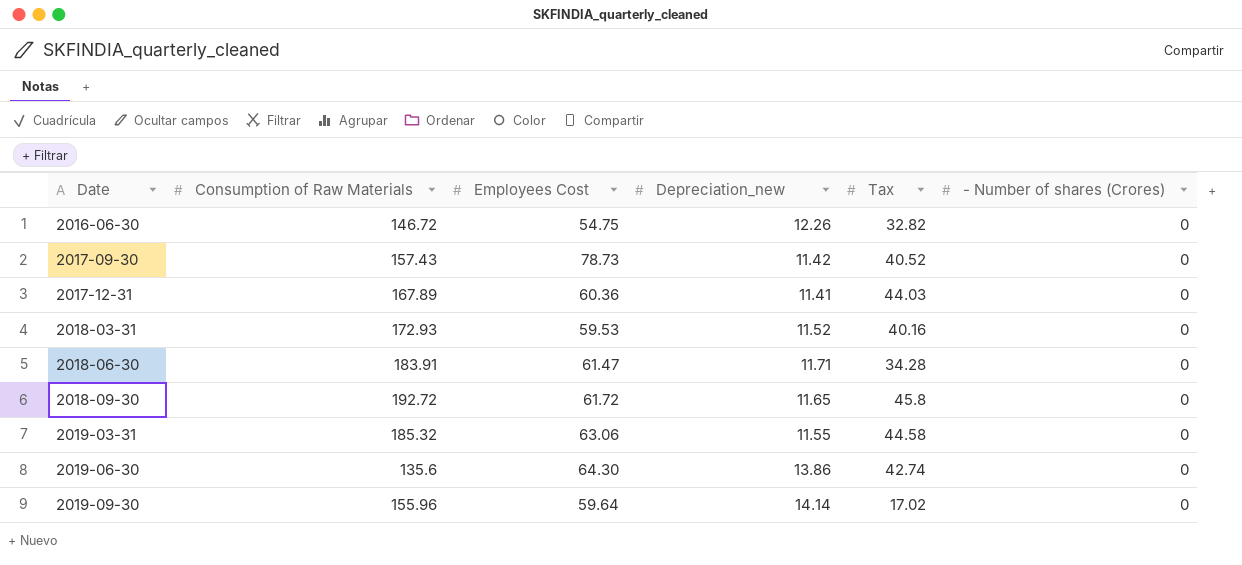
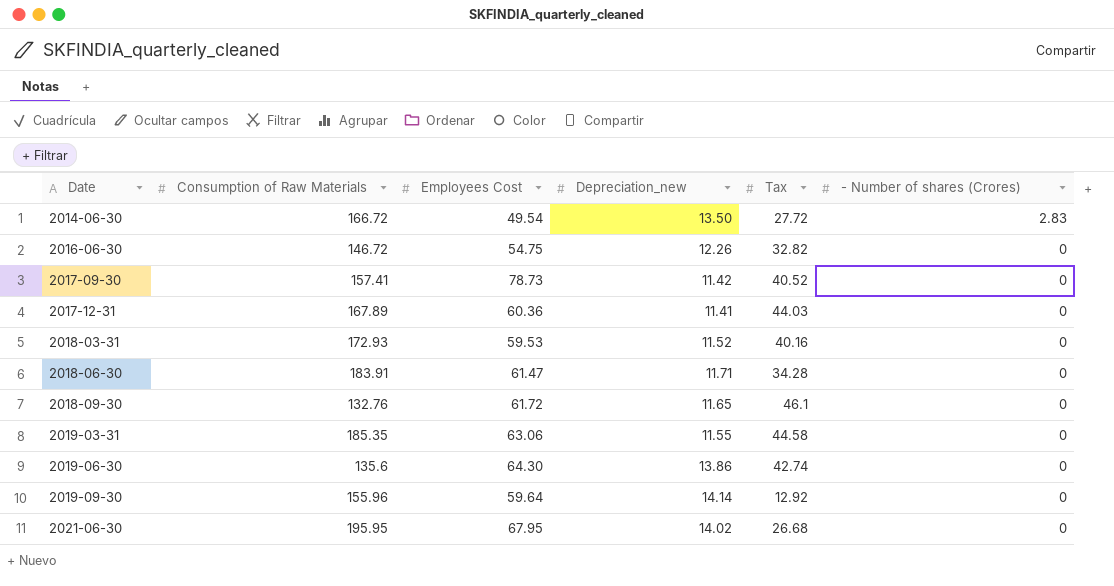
row 2014-06-30: none -> 166.72 | 49.54 | 13.50 | 27.72 | 2.83
2017-09-30 | Consumption of Raw Materials: 157.43 -> 157.41
2018-09-30 | Consumption of Raw Materials: 192.72 -> 132.76
2018-09-30 | Tax: 45.8 -> 46.1
2019-03-31 | Consumption of Raw Materials: 185.32 -> 185.35
2019-09-30 | Tax: 17.02 -> 12.92
row 2021-06-30: none -> 195.95 | 67.95 | 14.02 | 26.68 | 0

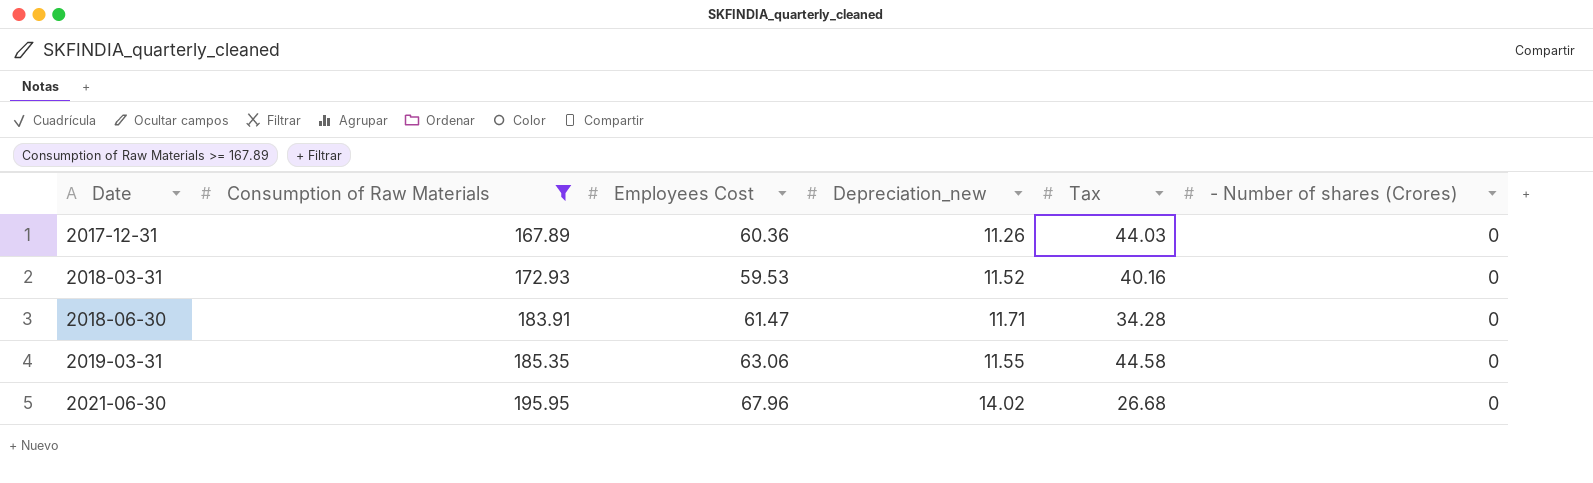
filter: none -> Consumption of Raw Materials >= 167.89
2017-12-31 | Depreciation_new: 11.41 -> 11.26
2021-06-30 | Employees Cost: 67.95 -> 67.96

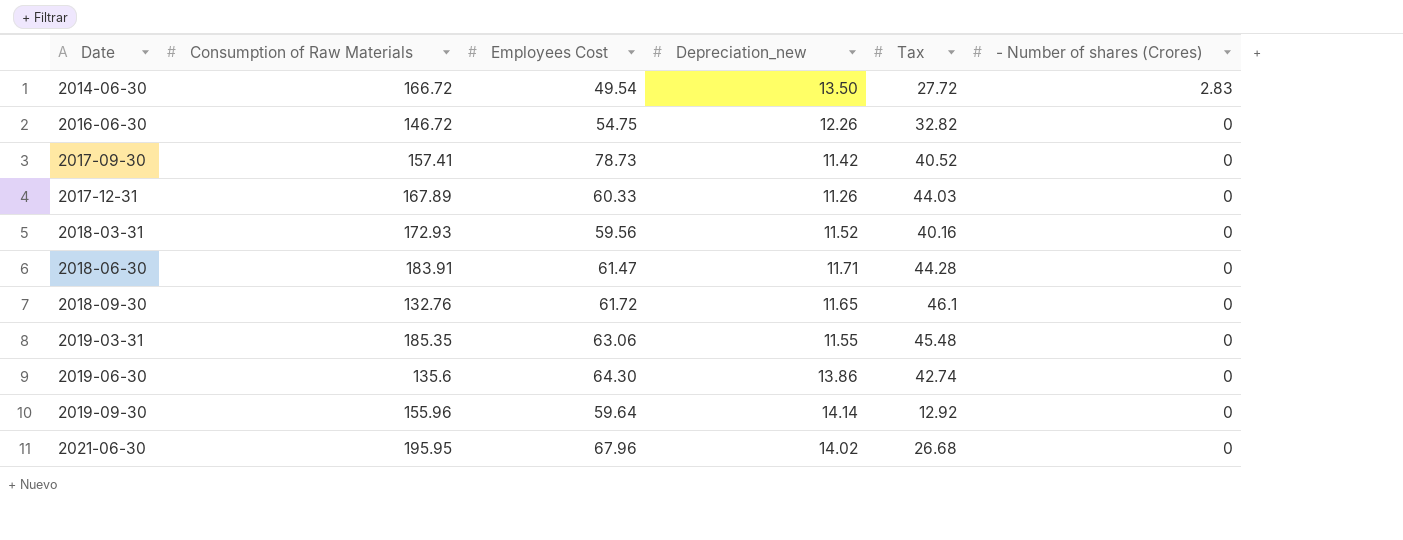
filter: Consumption of Raw Materials >= 167.89 -> none
2017-12-31 | Employees Cost: 60.36 -> 60.33
2018-03-31 | Employees Cost: 59.53 -> 59.56
2018-06-30 | Tax: 34.28 -> 44.28
2019-03-31 | Tax: 44.58 -> 45.48

